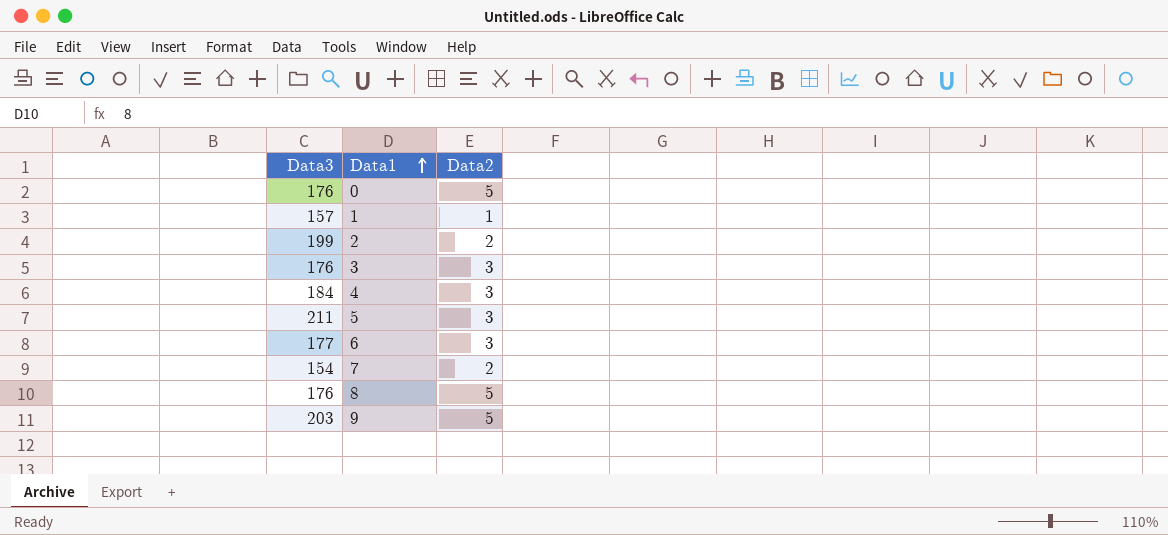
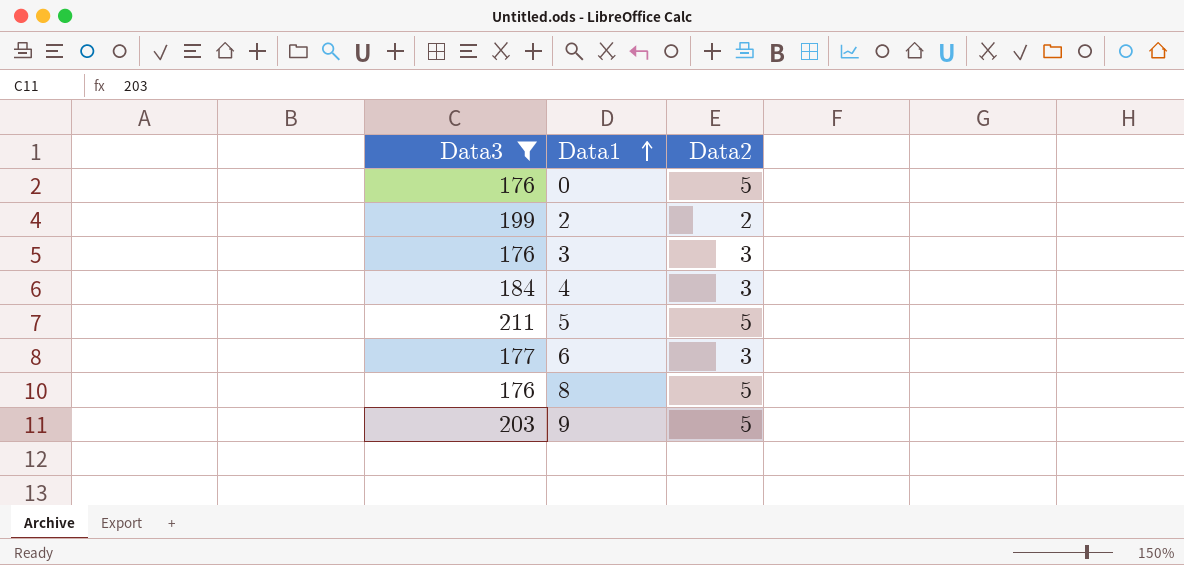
filter: none -> Data3 >= 176
5 | Data2: 3 -> 5

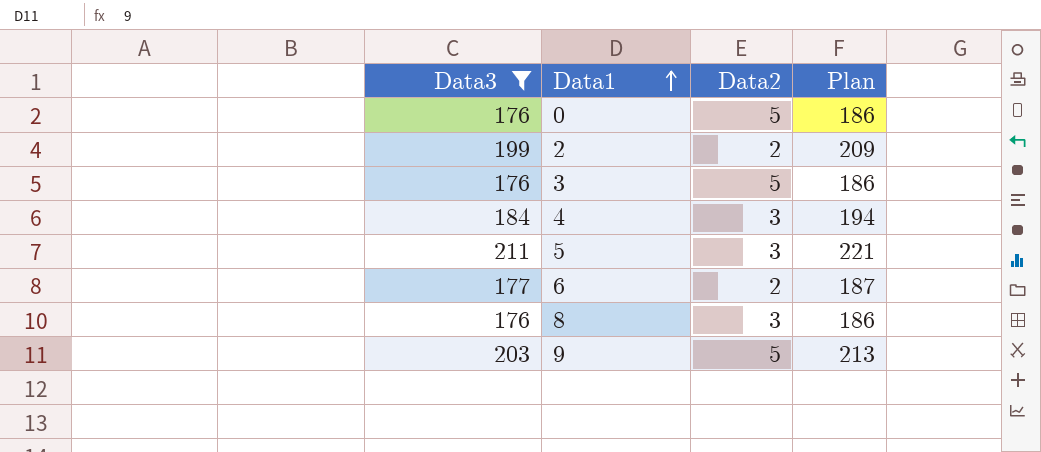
column Plan | formula: none -> [Data3] + 10
3 | Data2: 3 -> 5
5 | Data2: 5 -> 3
6 | Data2: 3 -> 2
8 | Data2: 5 -> 3

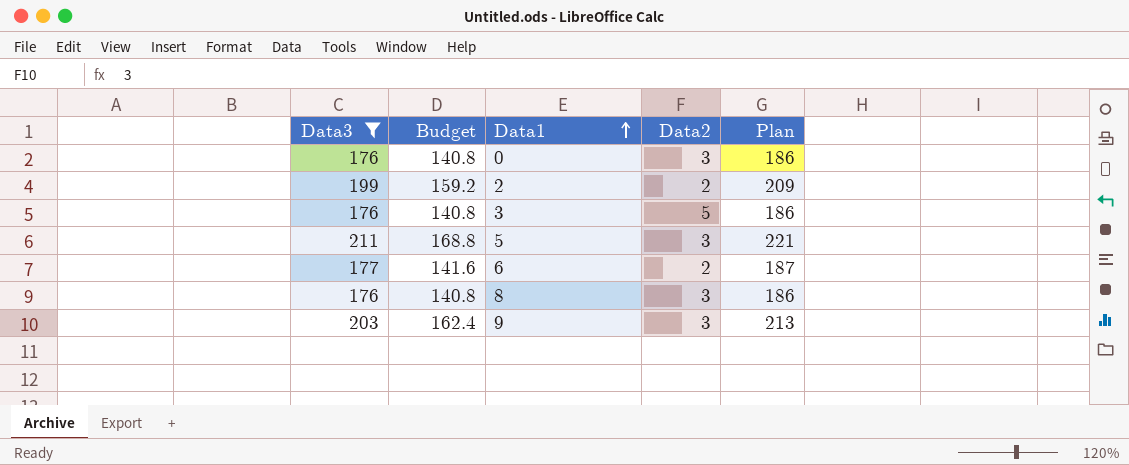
column Budget | formula: none -> [Data3] * 0.8
row 4: 184 | 3 | 194 -> none
0 | Data2: 5 -> 3
9 | Data2: 5 -> 3

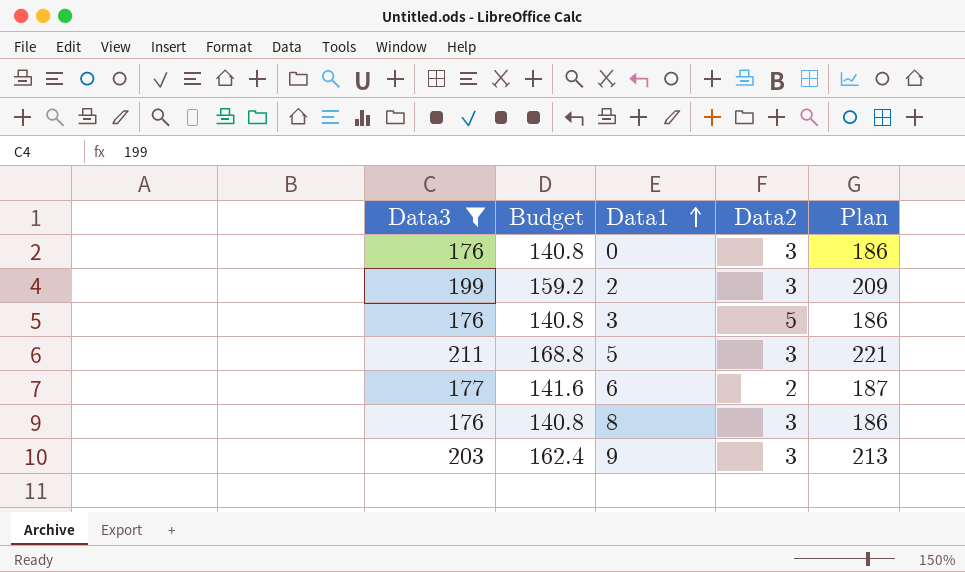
2 | Data2: 2 -> 3

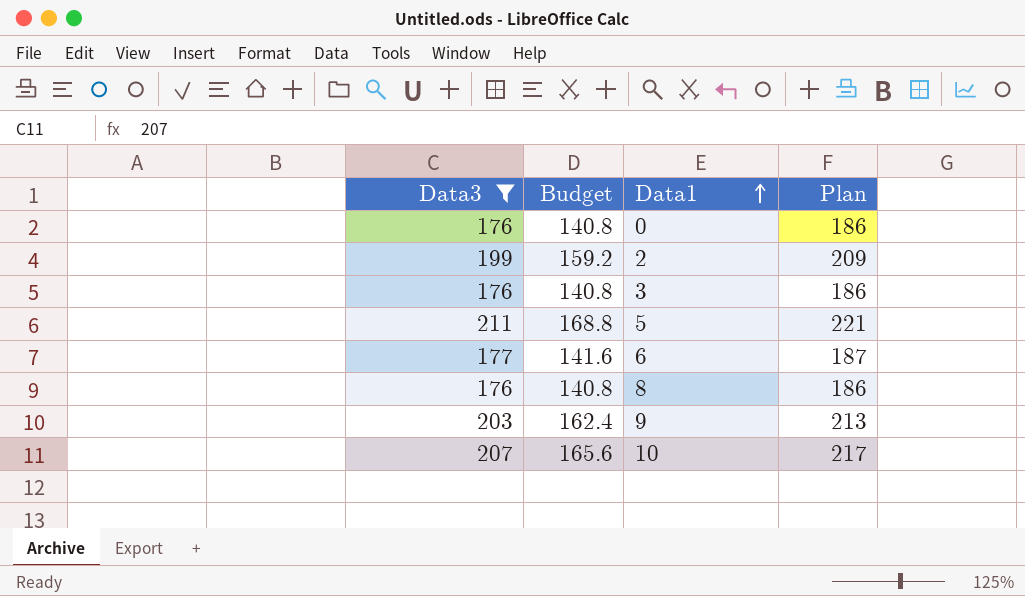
column Data2 | position: 4 -> none
row 10: none -> 207 | 165.6 | 217

